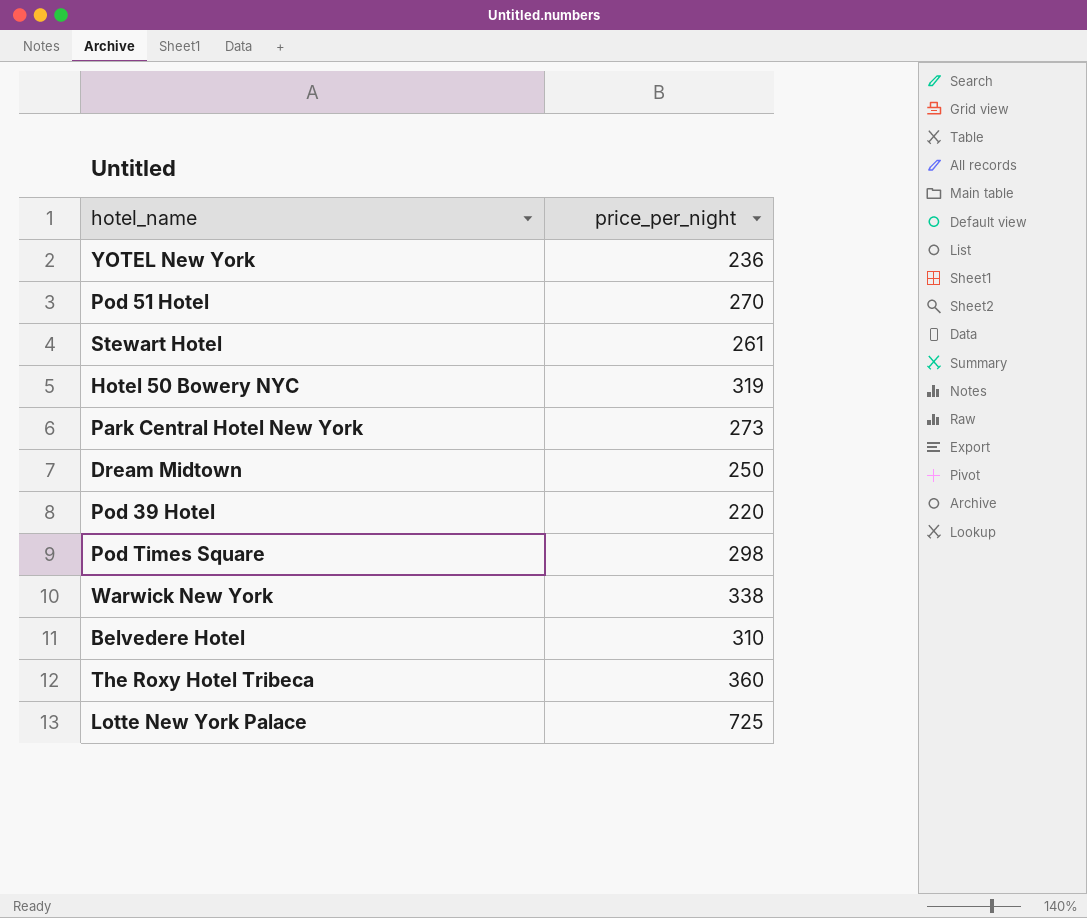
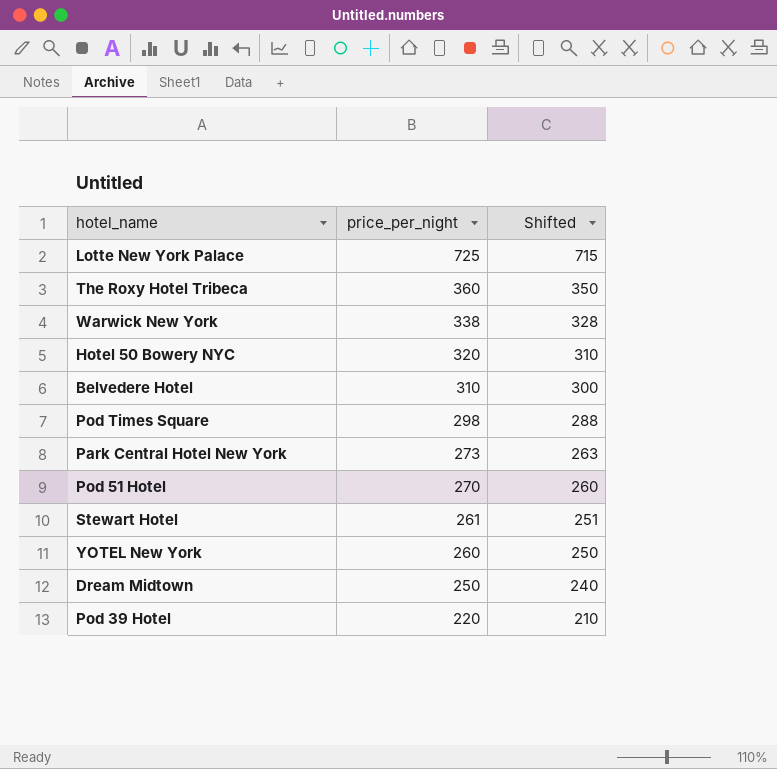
row order: none -> price_per_night descending
column Shifted | formula: none -> [price_per_night] - 10
Hotel 50 Bowery NYC | price_per_night: 319 -> 320
YOTEL New York | price_per_night: 236 -> 260

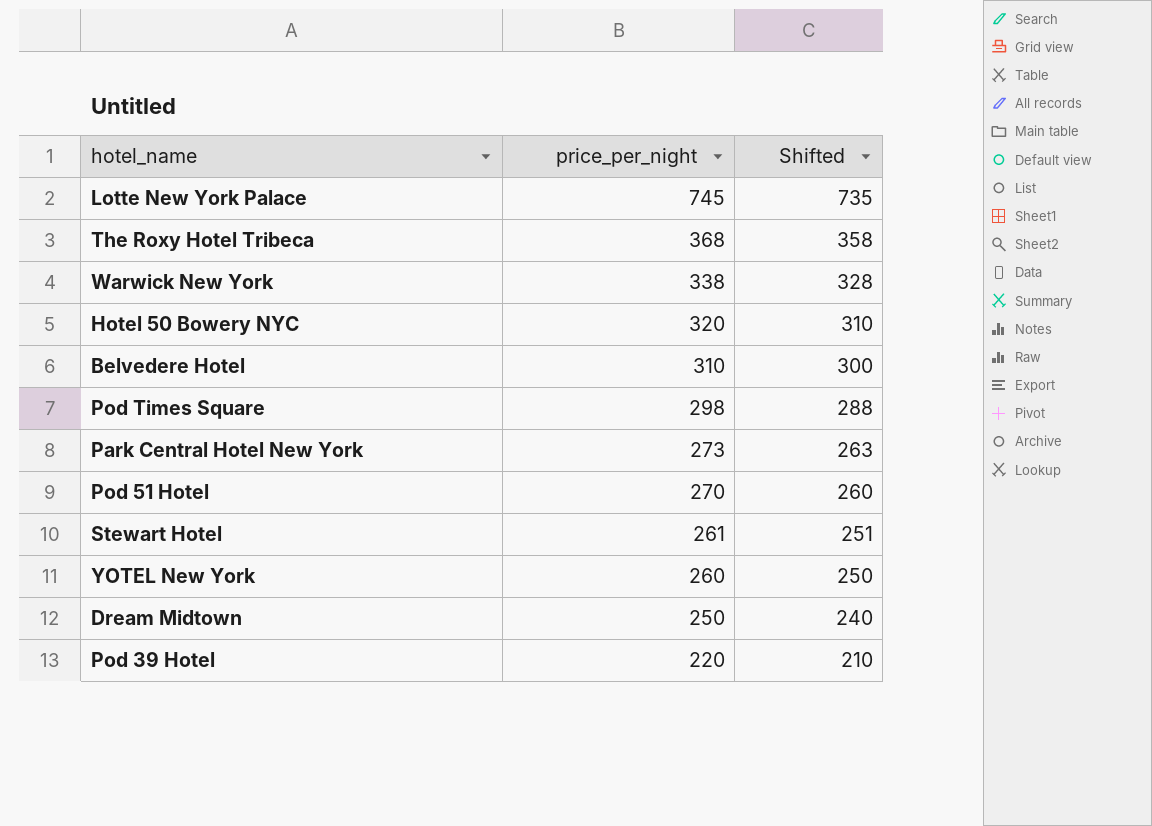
Lotte New York Palace | price_per_night: 725 -> 745
Lotte New York Palace | Shifted: 715 -> 735
The Roxy Hotel Tribeca | price_per_night: 360 -> 368
The Roxy Hotel Tribeca | Shifted: 350 -> 358

